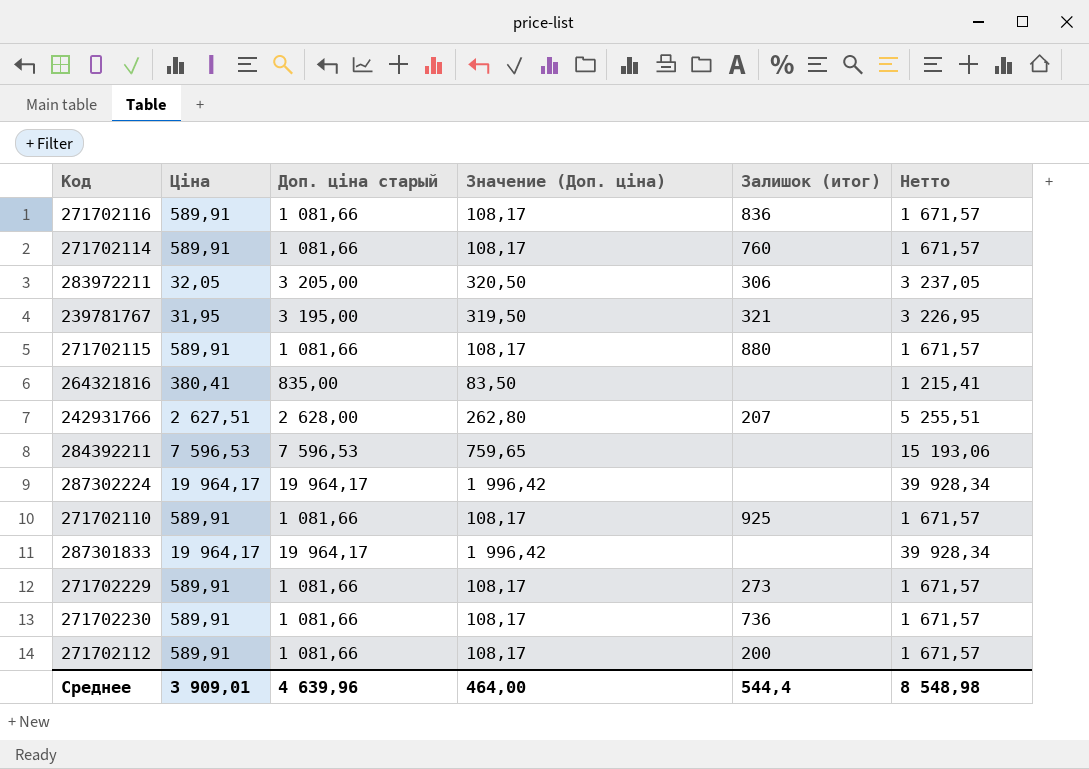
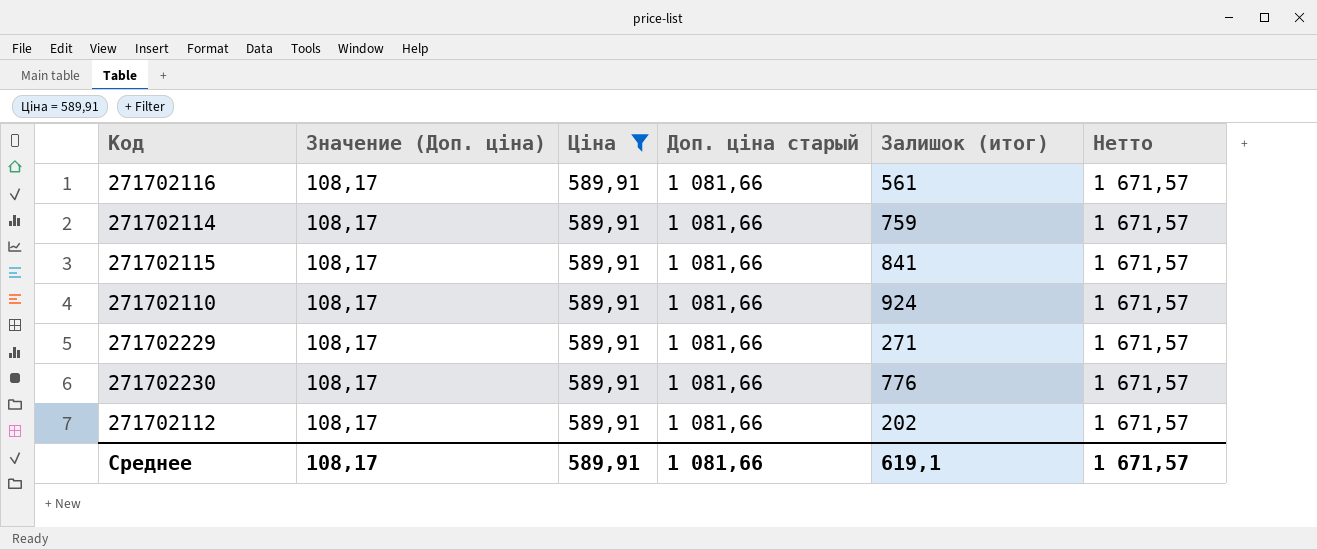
filter: none -> Ціна = 589,91
column Значение (Доп. ціна) | position: 4 -> 2
271702116 | Залишок (итог): 836 -> 561
271702114 | Залишок (итог): 760 -> 759
271702115 | Залишок (итог): 880 -> 841
271702110 | Залишок (итог): 925 -> 924
271702229 | Залишок (итог): 273 -> 271
271702230 | Залишок (итог): 736 -> 776
271702112 | Залишок (итог): 200 -> 202
Среднее | Значение (Доп. ціна): 464,00 -> 108,17
Среднее | Ціна: 3 909,01 -> 589,91
Среднее | Доп. ціна старый: 4 639,96 -> 1 081,66
Среднее | Залишок (итог): 544,4 -> 619,1
Среднее | Нетто: 8 548,98 -> 1 671,57

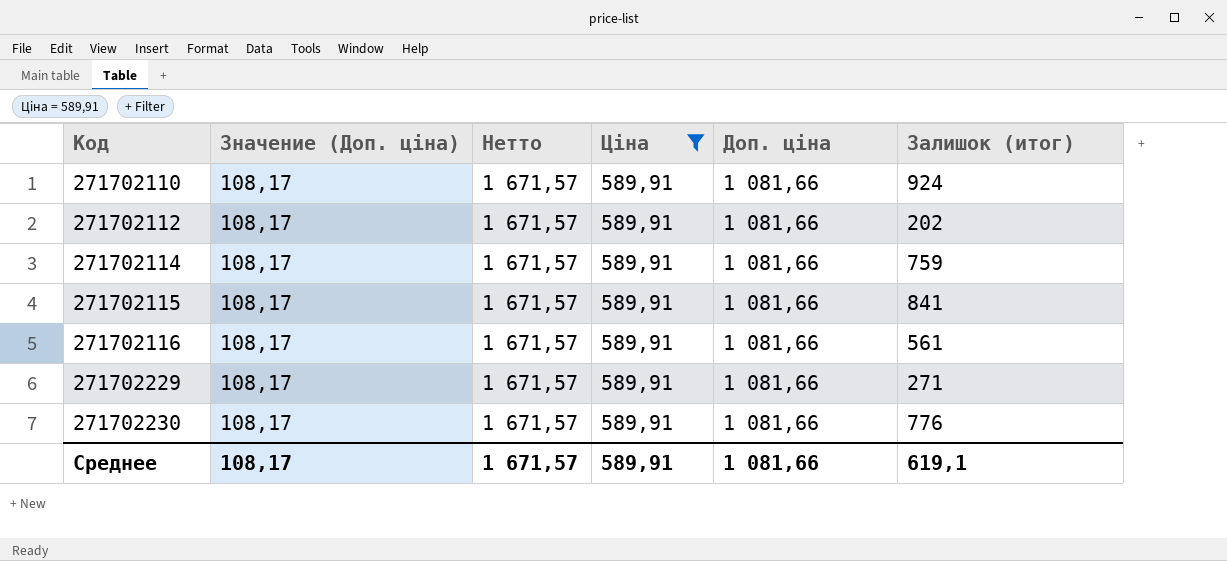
row order: none -> Код ascending
column Нетто | position: 6 -> 3
column name: Доп. ціна старый -> Доп. ціна

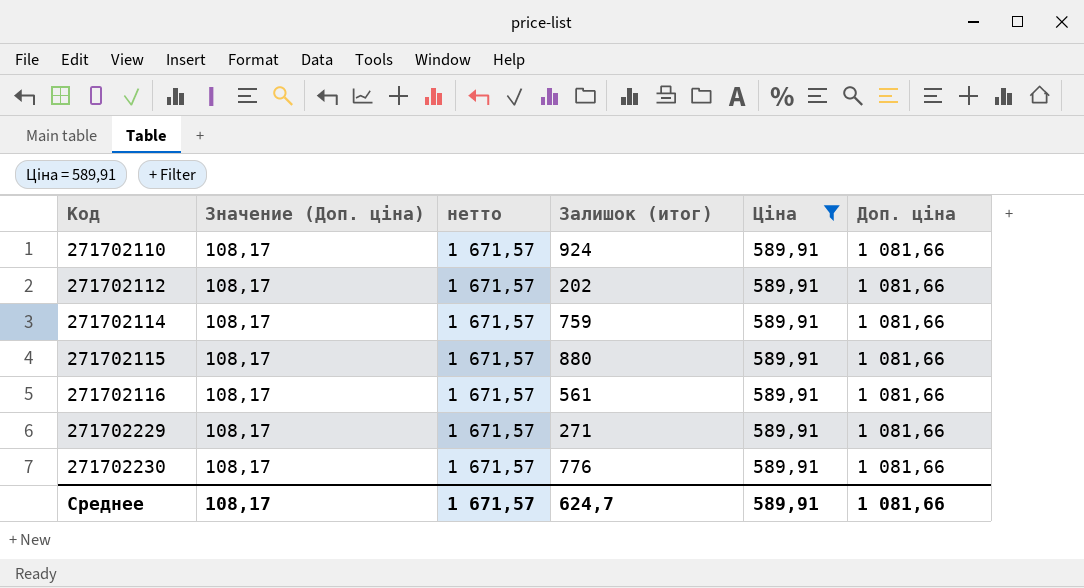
column name: Нетто -> нетто
column Залишок (итог) | position: 6 -> 4
271702115 | Залишок (итог): 841 -> 880
Среднее | Залишок (итог): 619,1 -> 624,7

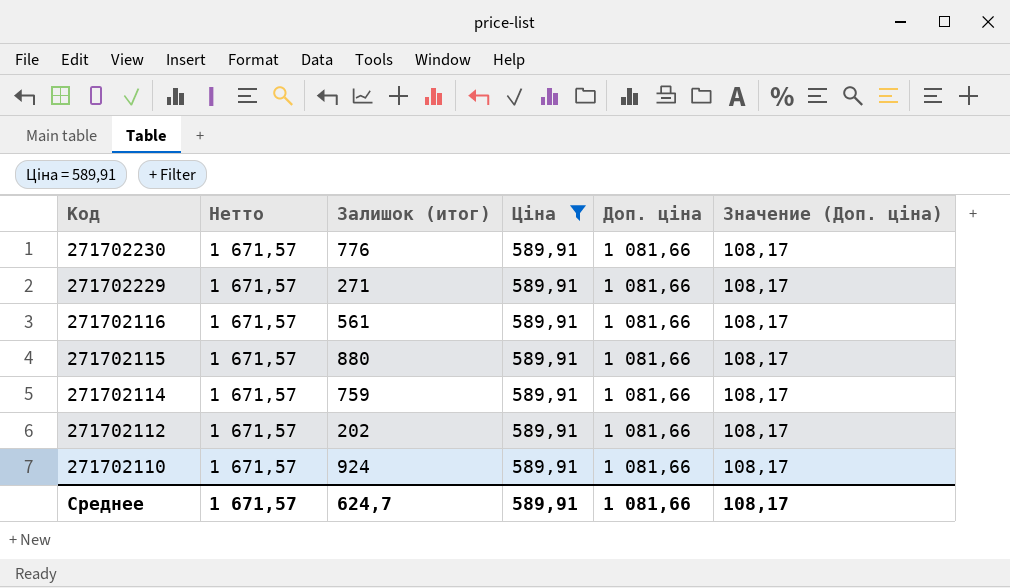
row order: Код ascending -> Код descending
column name: нетто -> Нетто
column Значение (Доп. ціна) | position: 2 -> 6

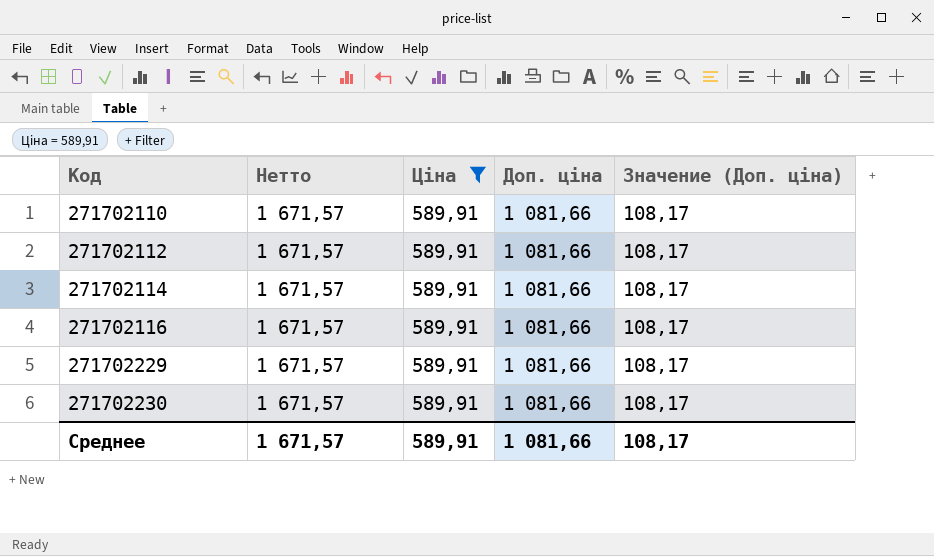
row order: Код descending -> Код ascending
column Залишок (итог) | position: 3 -> none
row 271702115: 1 671,57 | 880 | 589,91 | 1 081,66 | 108,17 -> none

